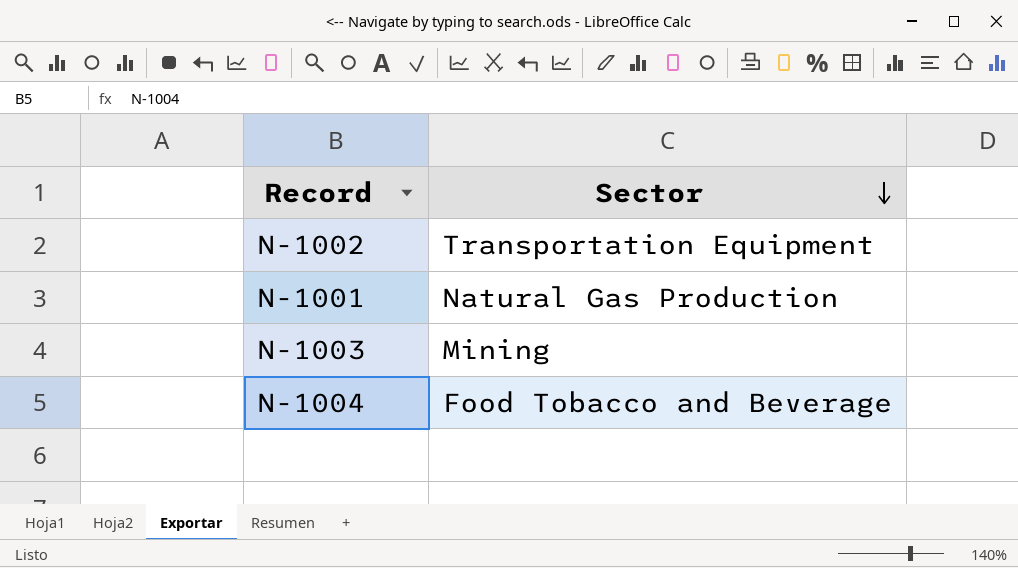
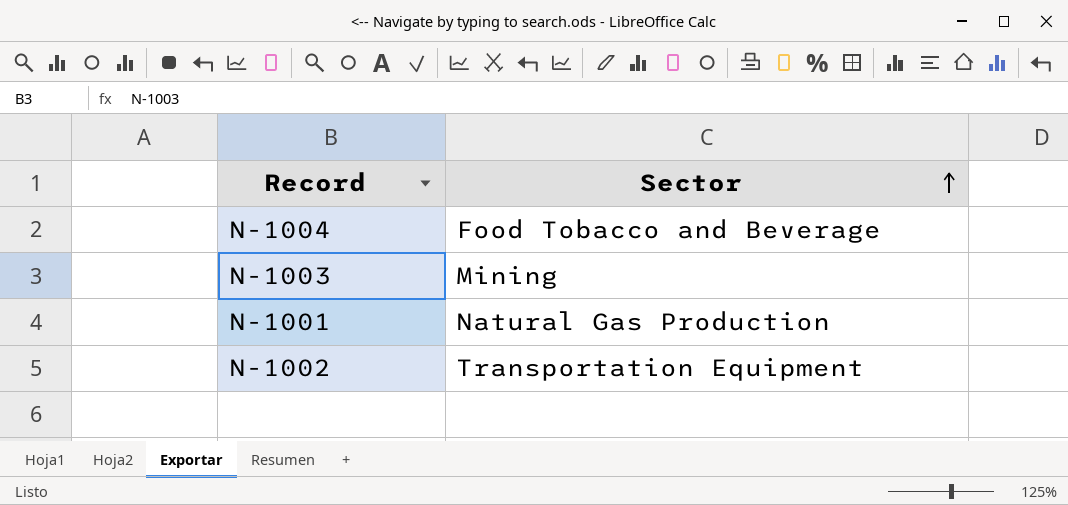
row order: Sector descending -> Sector ascending

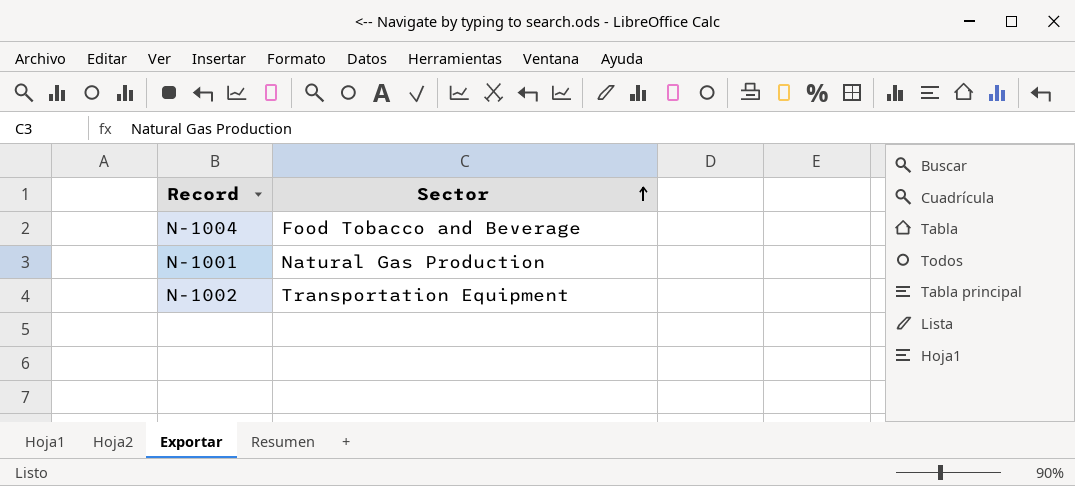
row N-1003: Mining -> none

